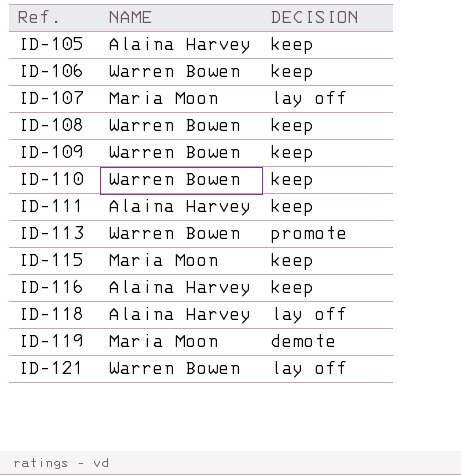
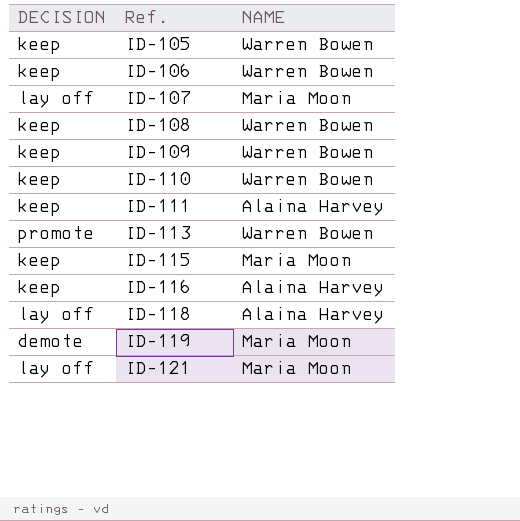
column DECISION | position: 3 -> 1
ID-105 | NAME: Alaina Harvey -> Warren Bowen
ID-121 | NAME: Warren Bowen -> Maria Moon

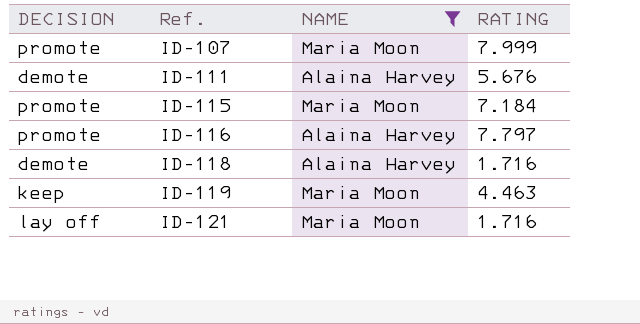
filter: none -> NAME != Warren Bowen
column RATING | position: none -> 4
ID-107 | DECISION: lay off -> promote
ID-111 | DECISION: keep -> demote
ID-115 | DECISION: keep -> promote
ID-116 | DECISION: keep -> promote
ID-118 | DECISION: lay off -> demote
ID-119 | DECISION: demote -> keep

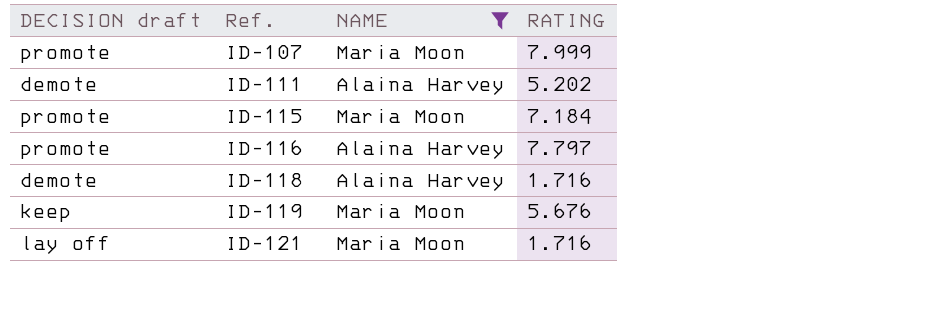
column name: DECISION -> DECISION draft
ID-111 | RATING: 5.676 -> 5.202
ID-119 | RATING: 4.463 -> 5.676

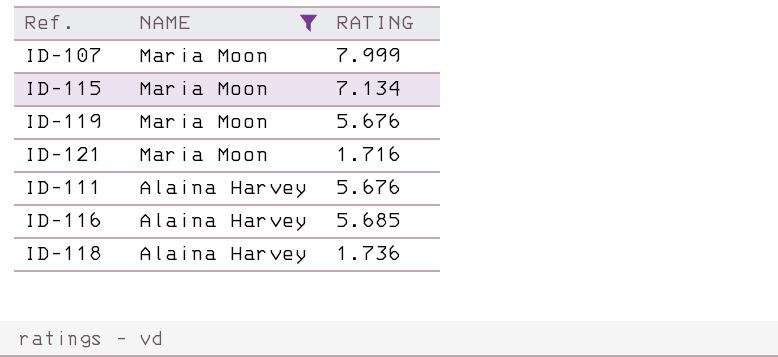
row order: Ref. ascending -> NAME descending
column DECISION draft | position: 1 -> none
ID-115 | RATING: 7.184 -> 7.134
ID-111 | RATING: 5.202 -> 5.676
ID-116 | RATING: 7.797 -> 5.685
ID-118 | RATING: 1.716 -> 1.736

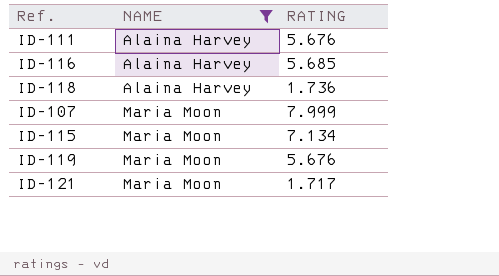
row order: NAME descending -> NAME ascending
ID-121 | RATING: 1.716 -> 1.717

